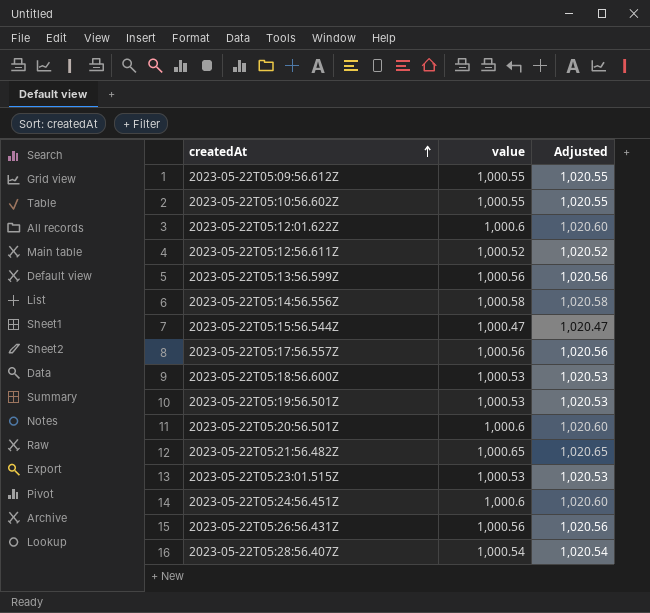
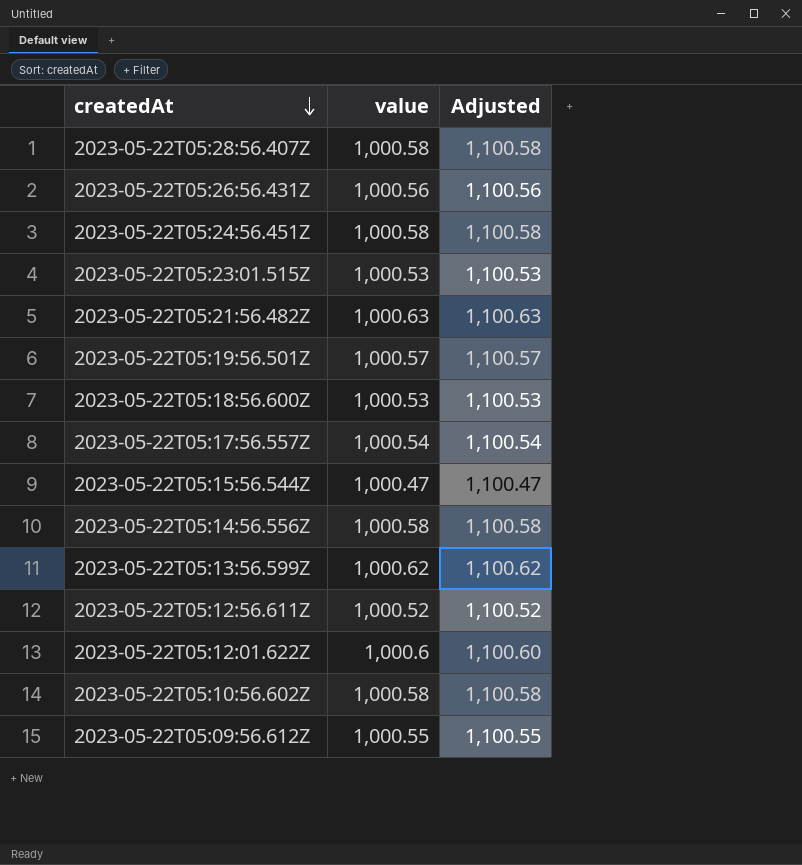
row order: createdAt ascending -> createdAt descending
column Adjusted | formula: [value] + 20 -> [value] + 100
row 2023-05-22T05:20:56.501Z: 1,000.6 | 1,020.60 -> none
2023-05-22T05:28:56.407Z | value: 1,000.54 -> 1,000.58
2023-05-22T05:24:56.451Z | value: 1,000.6 -> 1,000.58
2023-05-22T05:21:56.482Z | value: 1,000.65 -> 1,000.63
2023-05-22T05:19:56.501Z | value: 1,000.53 -> 1,000.57
2023-05-22T05:17:56.557Z | value: 1,000.56 -> 1,000.54
2023-05-22T05:13:56.599Z | value: 1,000.56 -> 1,000.62
2023-05-22T05:10:56.602Z | value: 1,000.55 -> 1,000.58

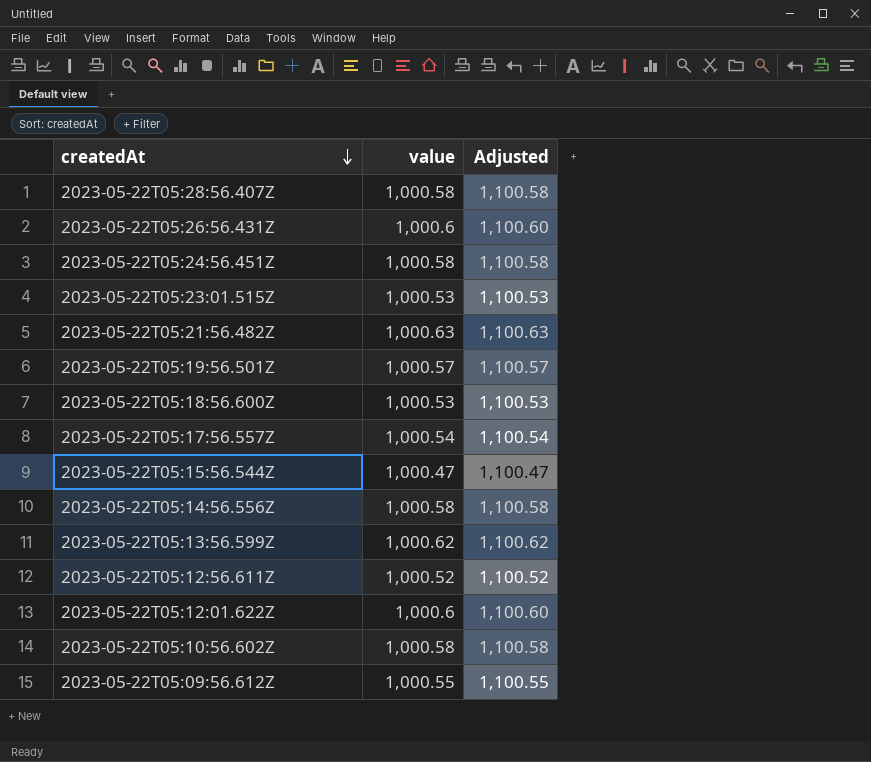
2023-05-22T05:26:56.431Z | value: 1,000.56 -> 1,000.6
2023-05-22T05:26:56.431Z | Adjusted: 1,100.56 -> 1,100.60

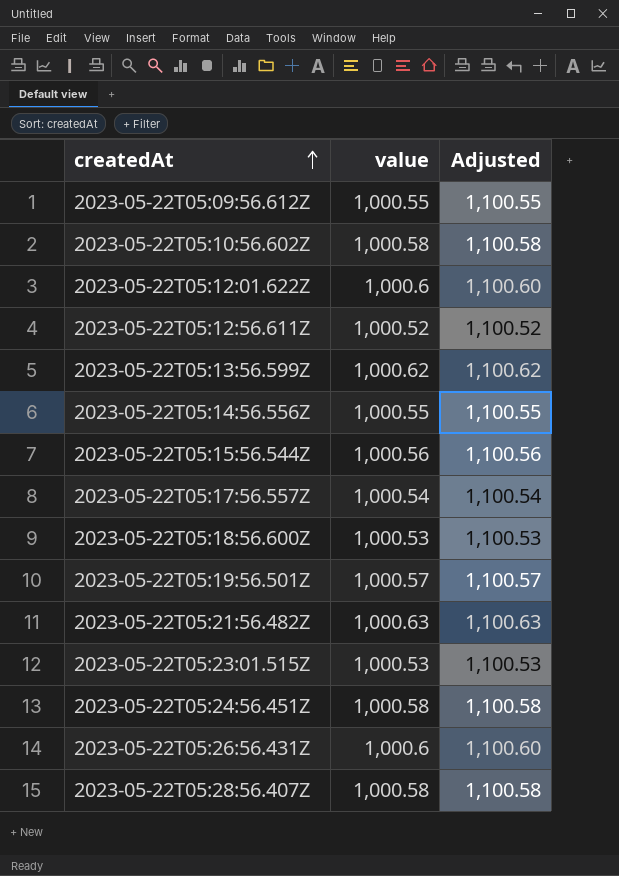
row order: createdAt descending -> createdAt ascending
2023-05-22T05:14:56.556Z | value: 1,000.58 -> 1,000.55
2023-05-22T05:14:56.556Z | Adjusted: 1,100.58 -> 1,100.55
2023-05-22T05:15:56.544Z | value: 1,000.47 -> 1,000.56
2023-05-22T05:15:56.544Z | Adjusted: 1,100.47 -> 1,100.56

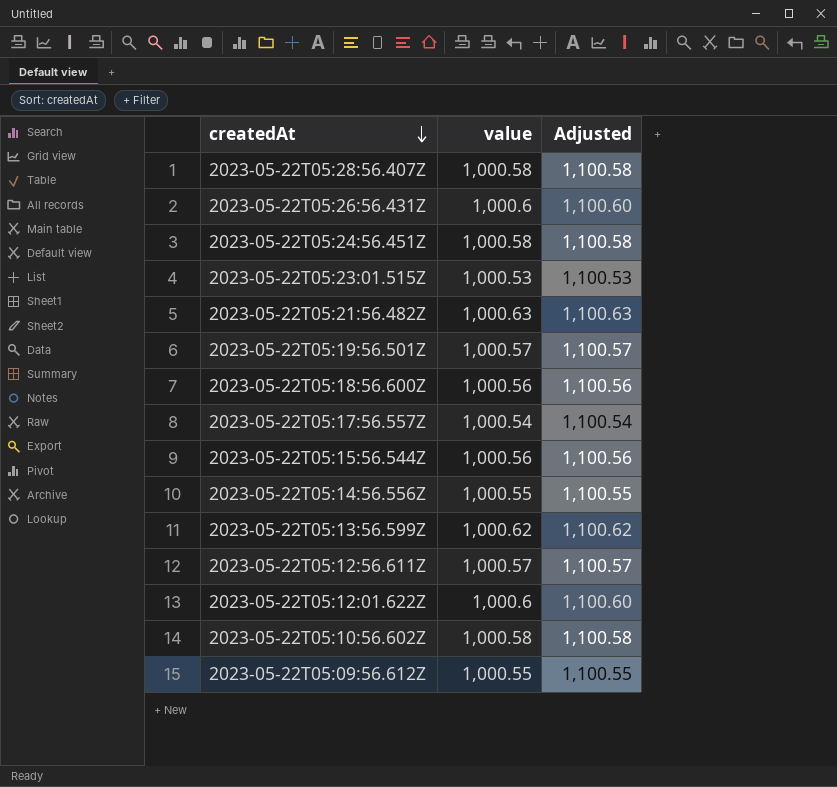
row order: createdAt ascending -> createdAt descending
2023-05-22T05:18:56.600Z | value: 1,000.53 -> 1,000.56
2023-05-22T05:18:56.600Z | Adjusted: 1,100.53 -> 1,100.56
2023-05-22T05:12:56.611Z | value: 1,000.52 -> 1,000.57
2023-05-22T05:12:56.611Z | Adjusted: 1,100.52 -> 1,100.57

